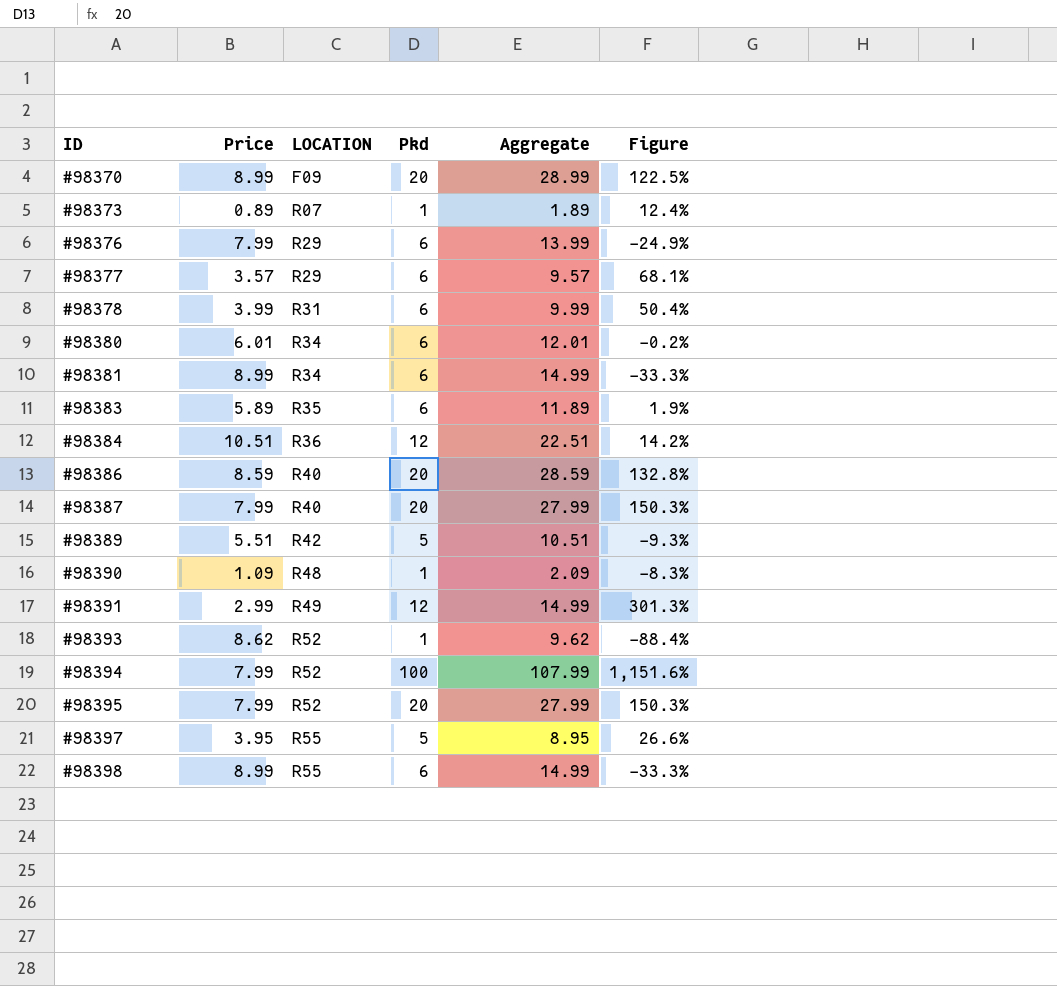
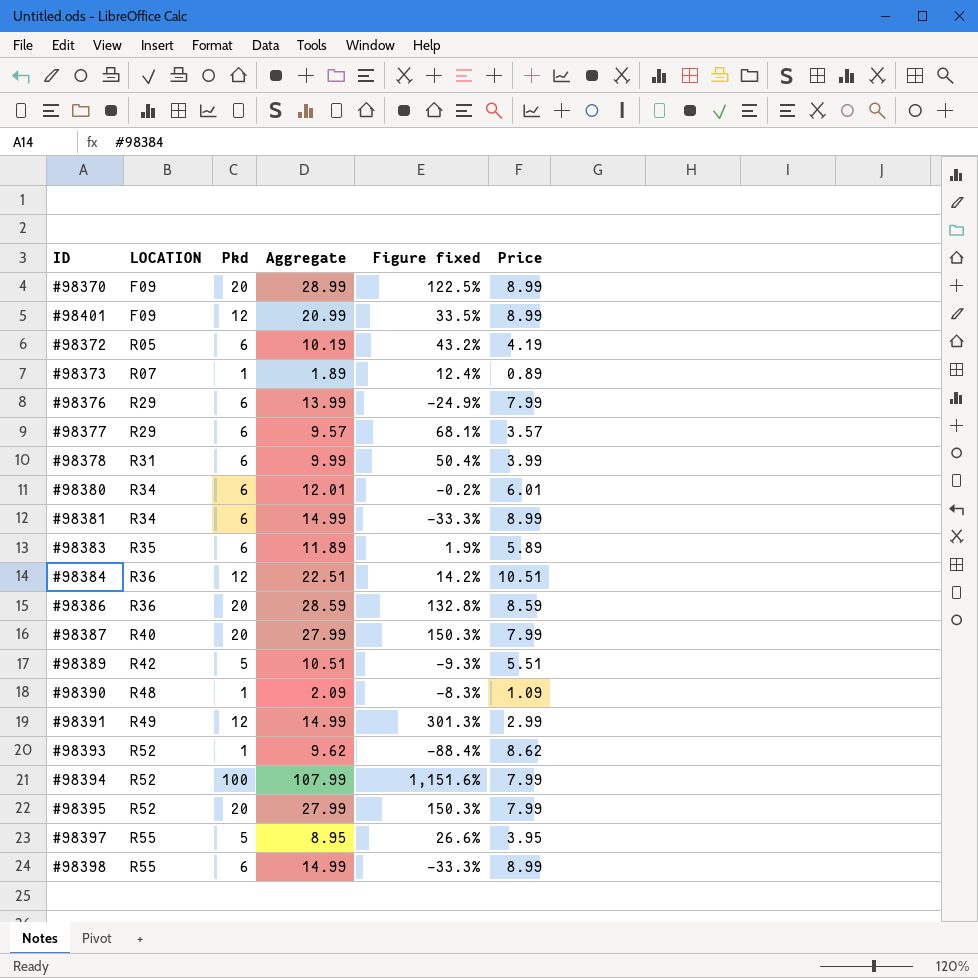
column name: Figure -> Figure fixed
column Price | position: 2 -> 6
row #98401: none -> F09 | 12 | 20.99 | 33.5% | 8.99
row #98372: none -> R05 | 6 | 10.19 | 43.2% | 4.19
#98386 | LOCATION: R40 -> R36

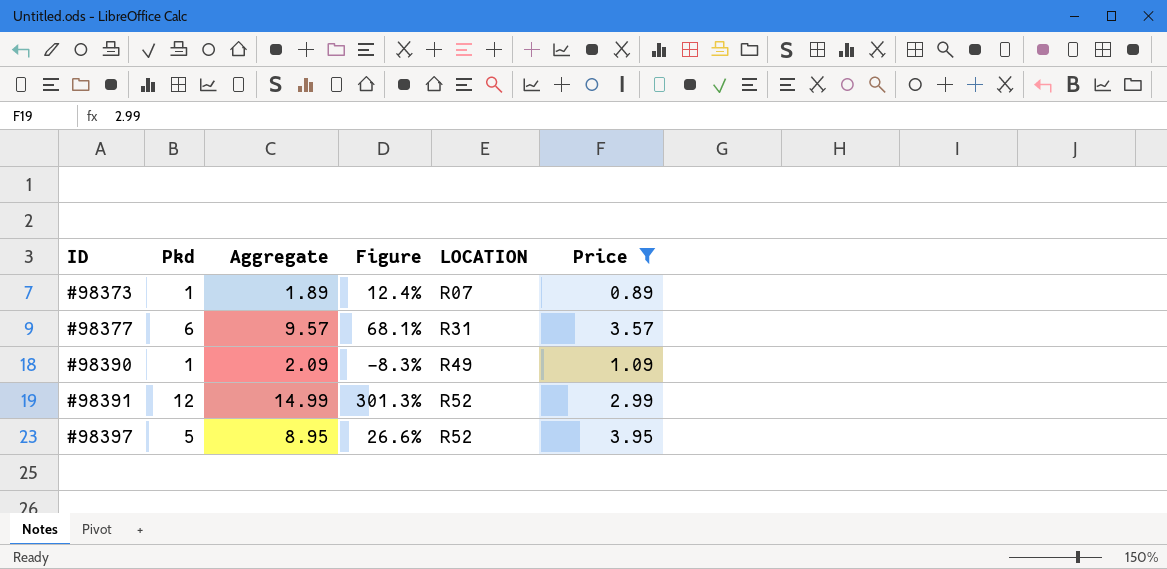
filter: none -> Price <= 3.95
column name: Figure fixed -> Figure
column LOCATION | position: 2 -> 5
#98377 | LOCATION: R29 -> R31
#98390 | LOCATION: R48 -> R49
#98391 | LOCATION: R49 -> R52
#98397 | LOCATION: R55 -> R52

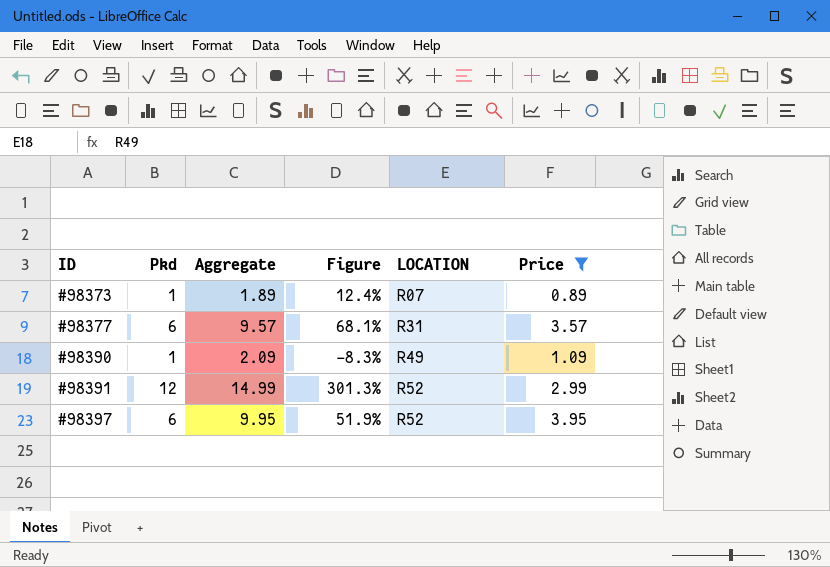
#98397 | Pkd: 5 -> 6
#98397 | Aggregate: 8.95 -> 9.95
#98397 | Figure: 26.6% -> 51.9%

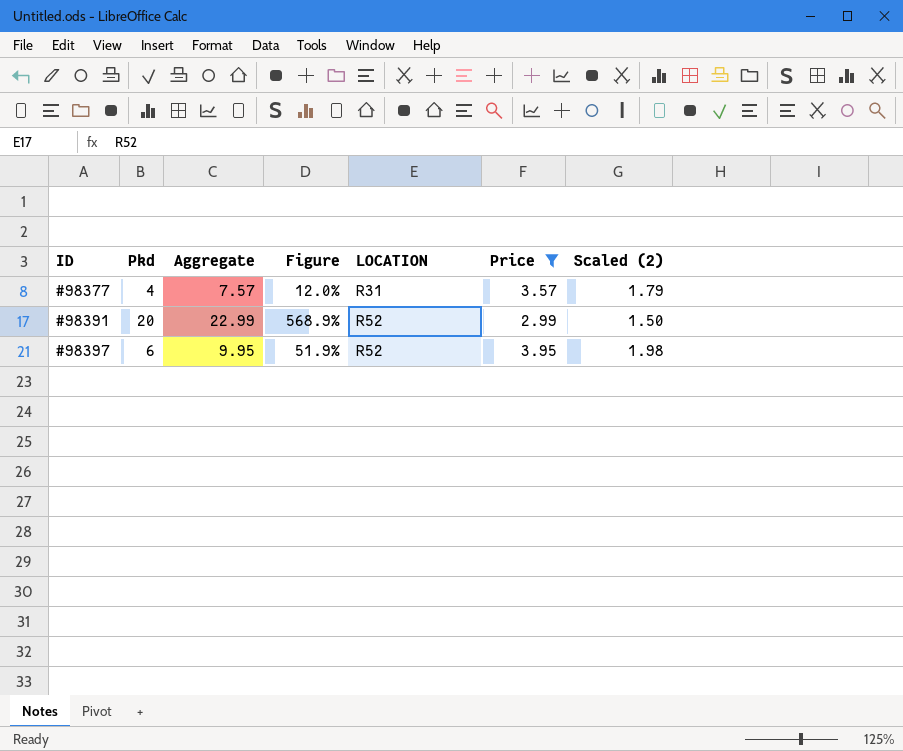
column Scaled (2) | formula: none -> [Price] * 0.5
row #98373: 1 | 1.89 | 12.4% | R07 | 0.89 -> none
row #98390: 1 | 2.09 | -8.3% | R49 | 1.09 -> none
#98377 | Pkd: 6 -> 4
#98377 | Aggregate: 9.57 -> 7.57
#98377 | Figure: 68.1% -> 12.0%
#98391 | Pkd: 12 -> 20
#98391 | Aggregate: 14.99 -> 22.99
#98391 | Figure: 301.3% -> 568.9%

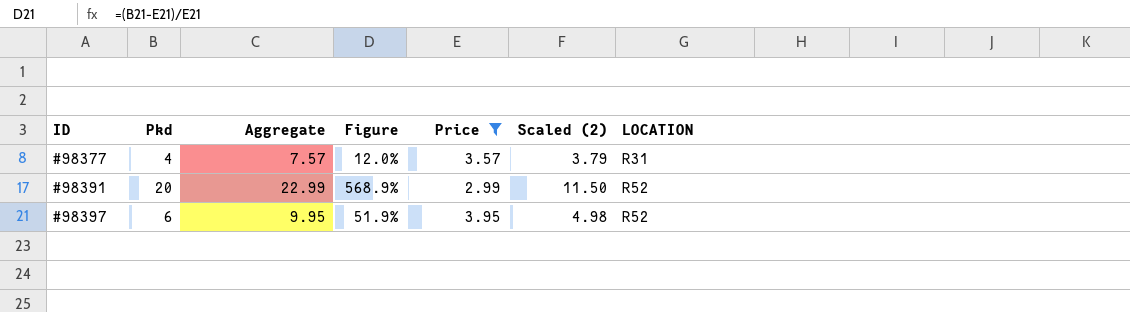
column Scaled (2) | formula: [Price] * 0.5 -> [Aggregate] * 0.5
column LOCATION | position: 5 -> 7

